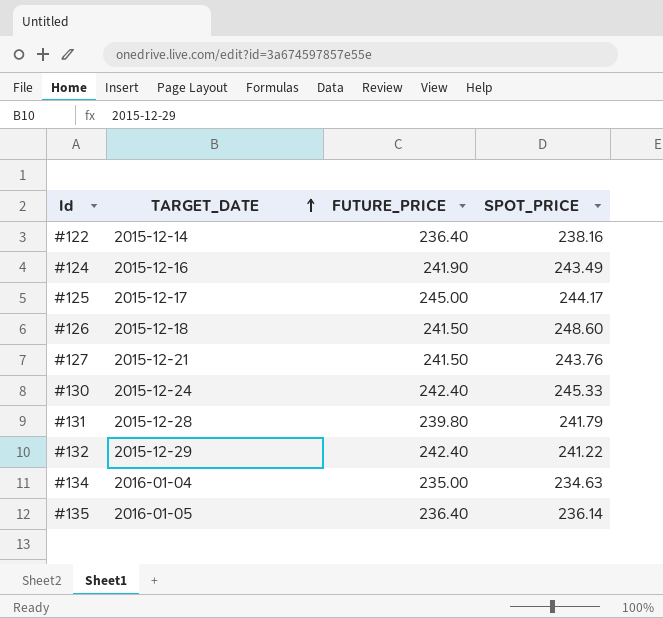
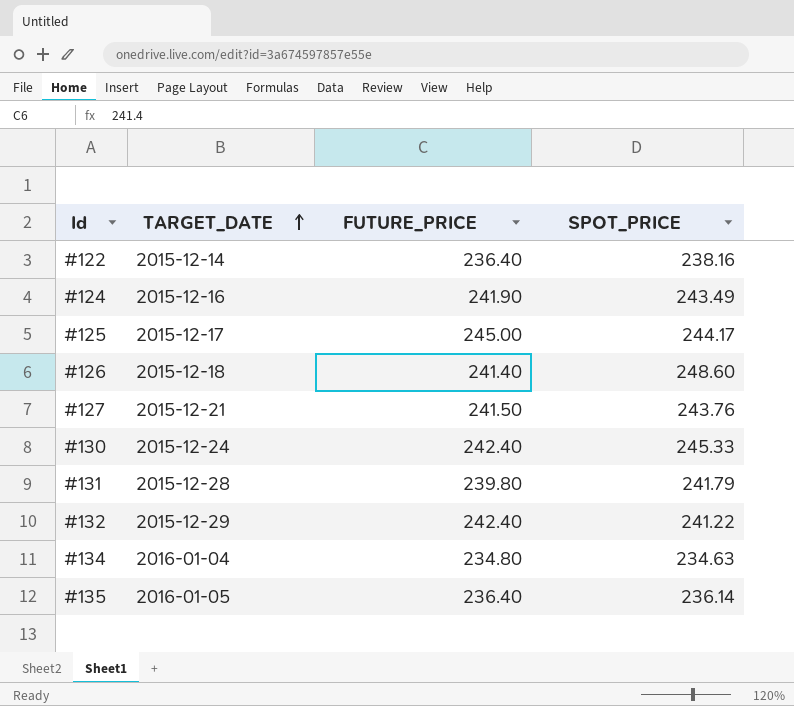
#126 | FUTURE_PRICE: 241.50 -> 241.40
#134 | FUTURE_PRICE: 235.00 -> 234.80

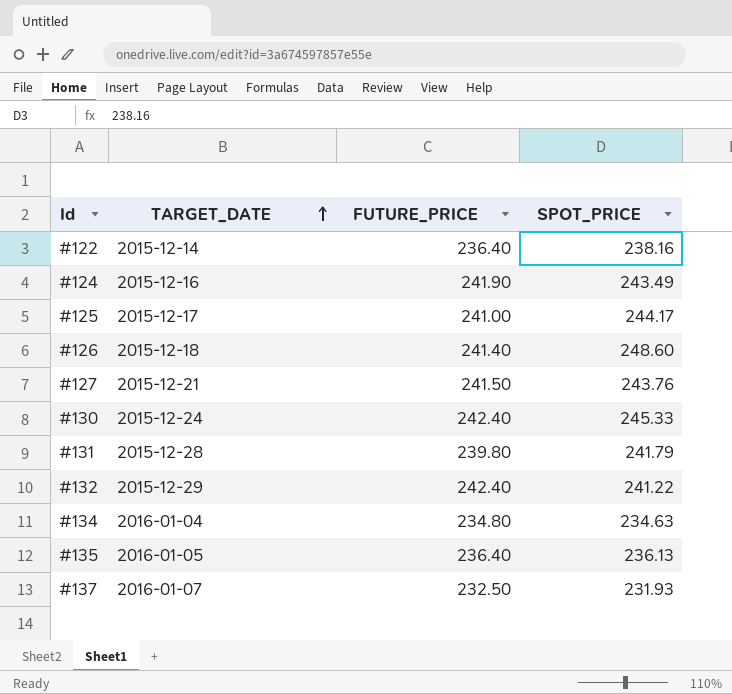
#125 | FUTURE_PRICE: 245.00 -> 241.00
#135 | SPOT_PRICE: 236.14 -> 236.13
row #137: none -> 2016-01-07 | 232.50 | 231.93

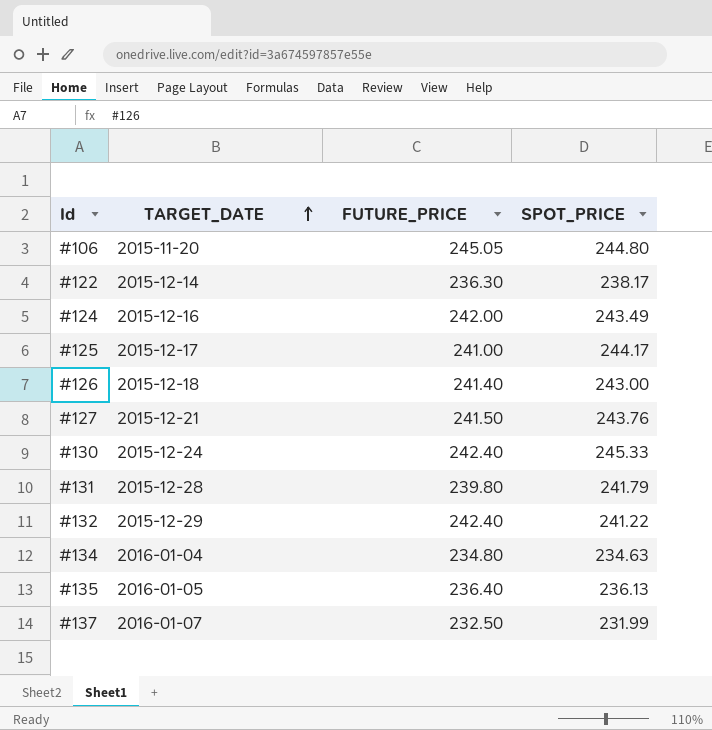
row #106: none -> 2015-11-20 | 245.05 | 244.80
#122 | FUTURE_PRICE: 236.40 -> 236.30
#122 | SPOT_PRICE: 238.16 -> 238.17
#124 | FUTURE_PRICE: 241.90 -> 242.00
#126 | SPOT_PRICE: 248.60 -> 243.00
#137 | SPOT_PRICE: 231.93 -> 231.99

